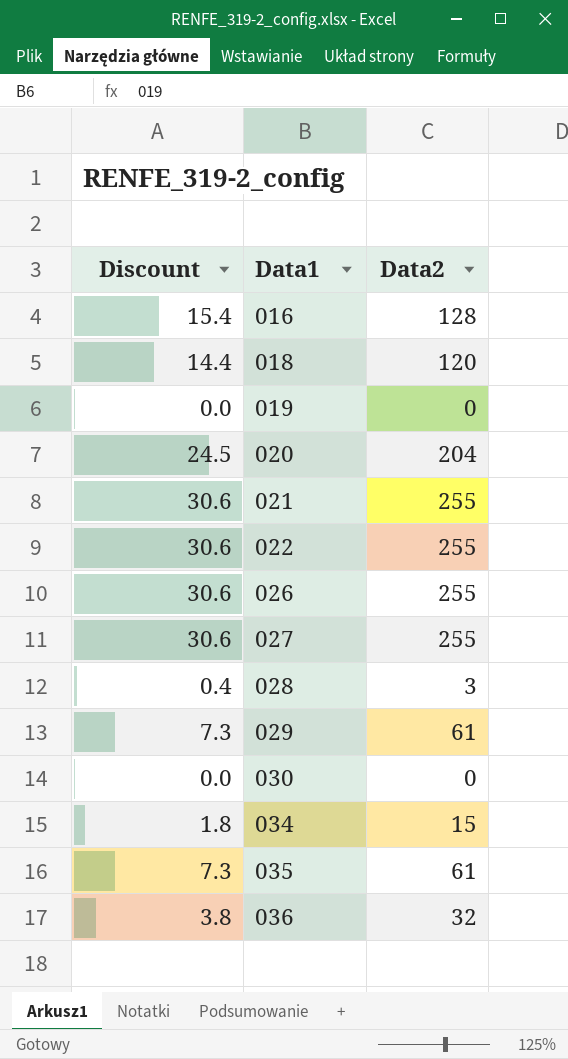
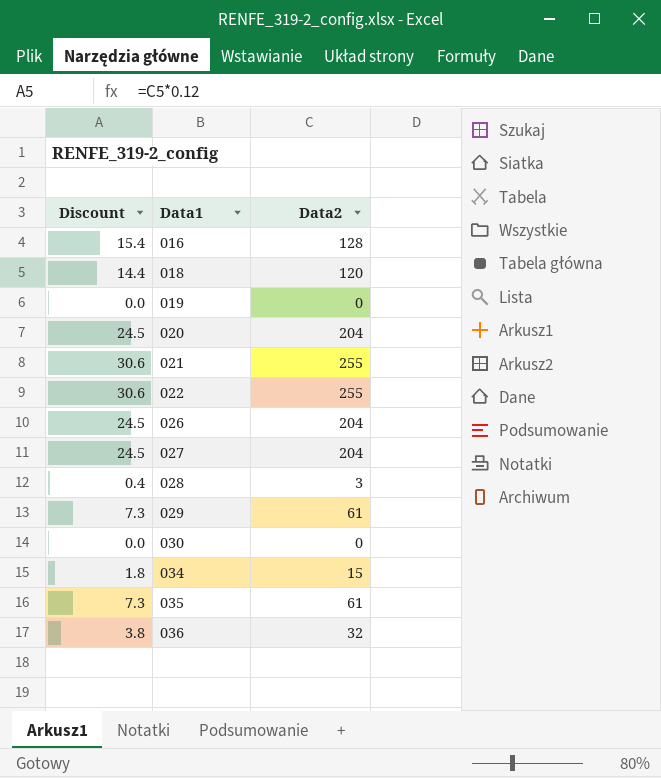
026 | Discount: 30.6 -> 24.5
026 | Data2: 255 -> 204
027 | Discount: 30.6 -> 24.5
027 | Data2: 255 -> 204

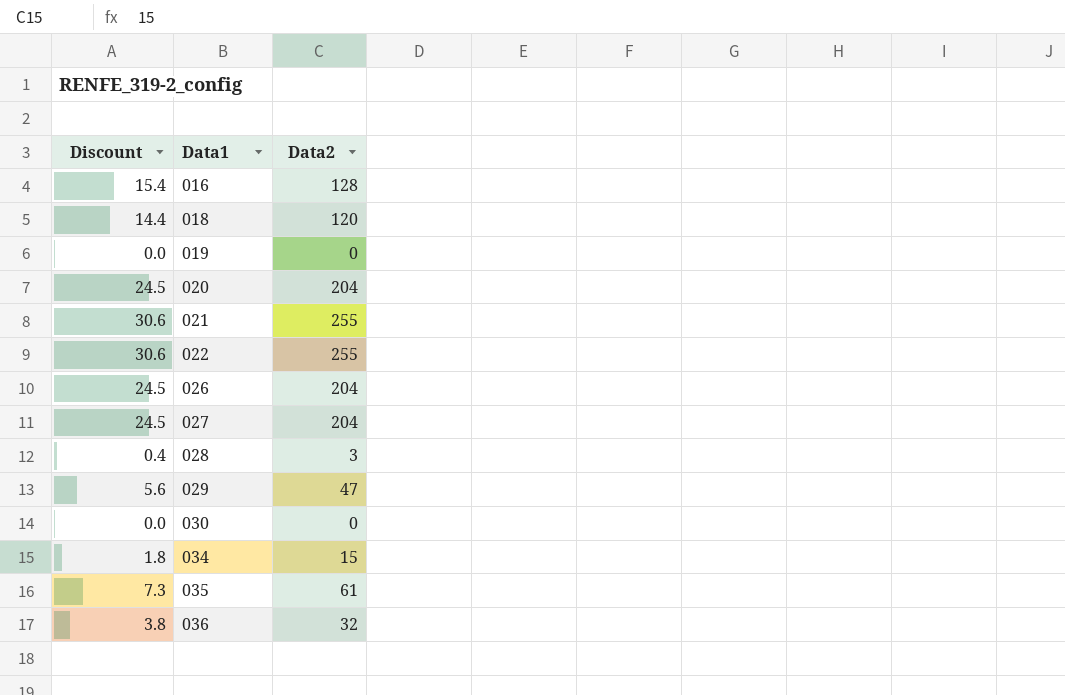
029 | Discount: 7.3 -> 5.6
029 | Data2: 61 -> 47

